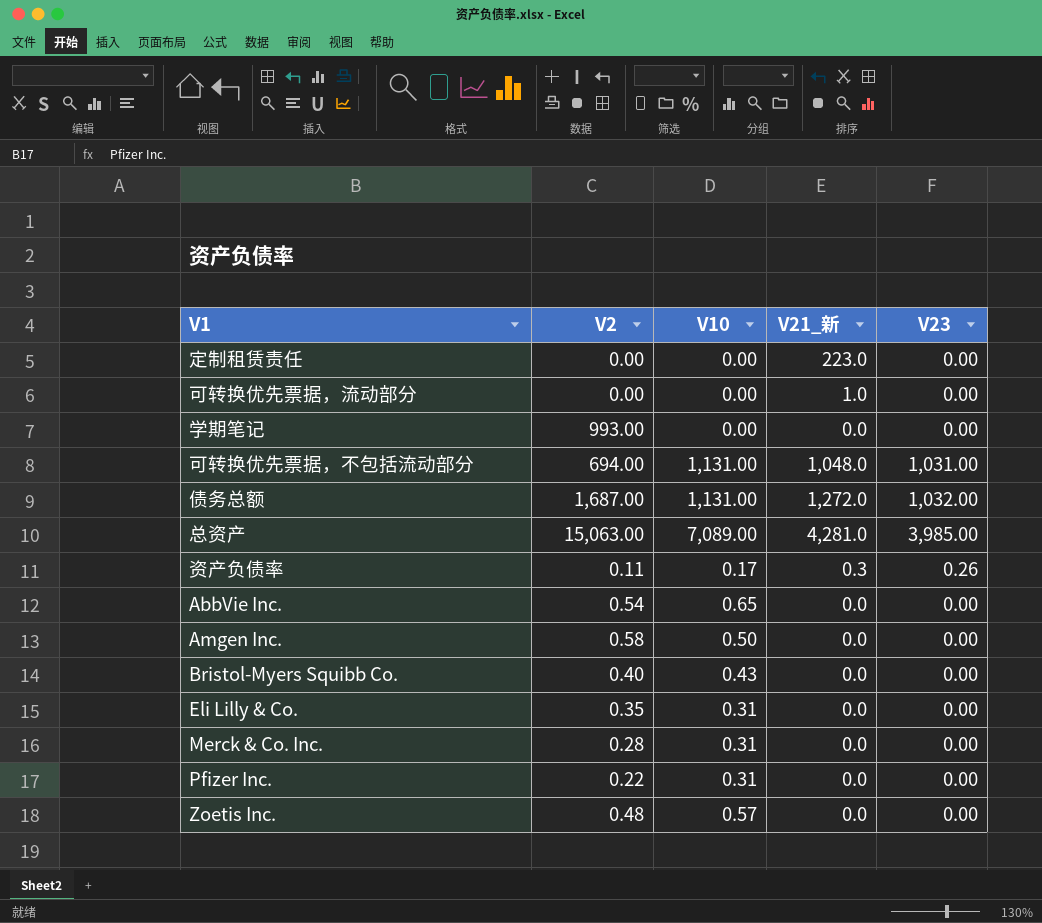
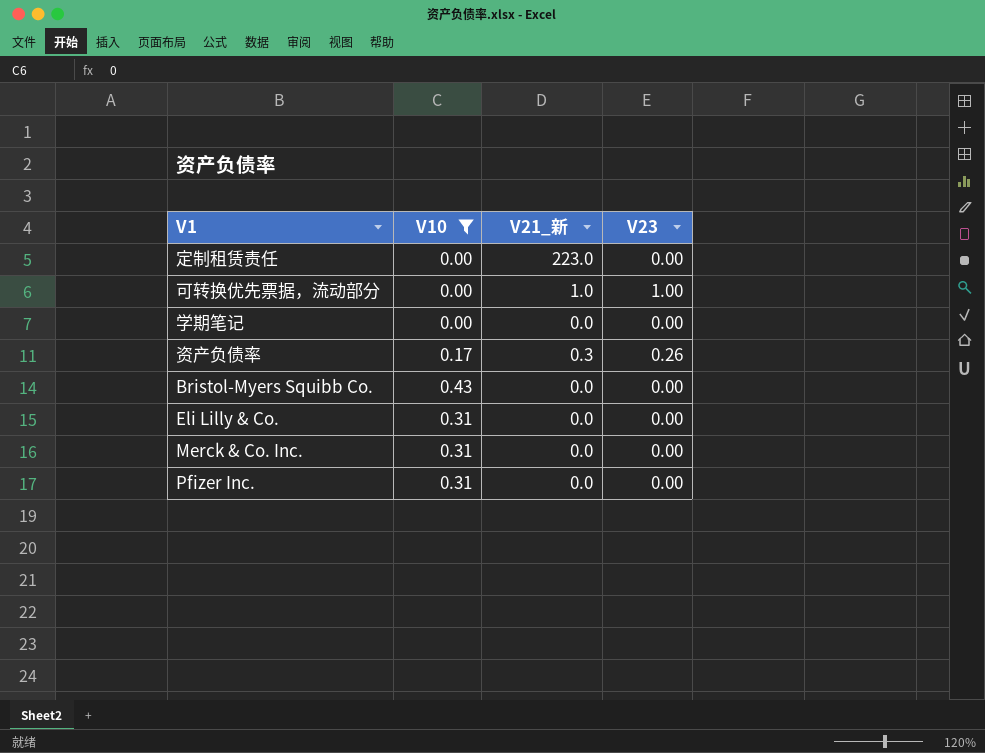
filter: none -> V10 <= 0.43
column V2 | position: 2 -> none
可转换优先票据，流动部分 | V23: 0.00 -> 1.00

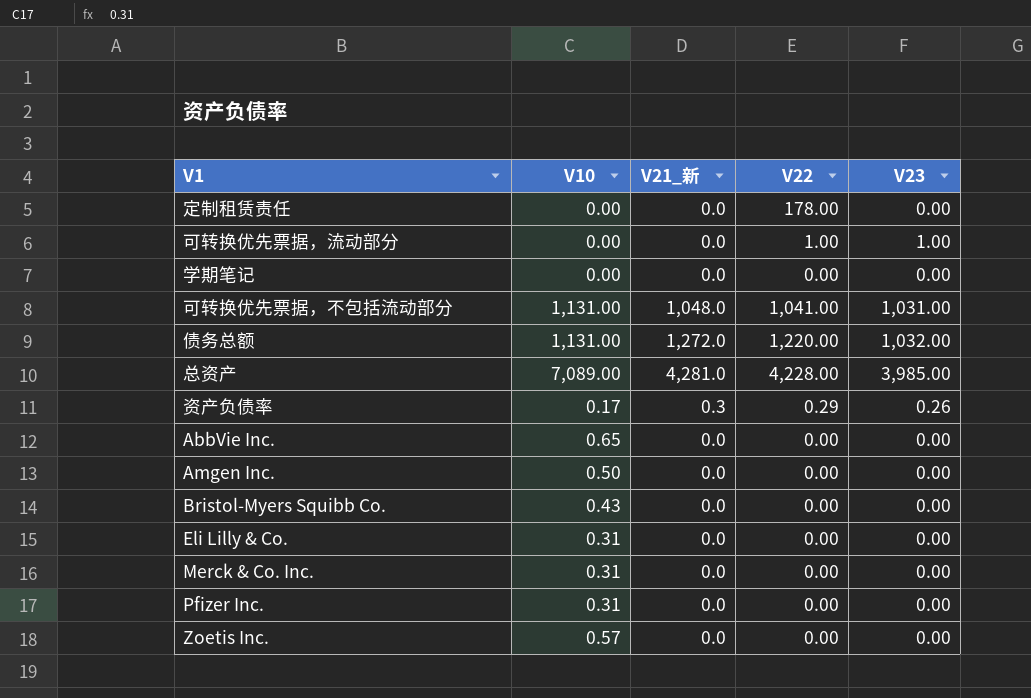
filter: V10 <= 0.43 -> none
column V22 | position: none -> 4
定制租赁责任 | V21_新: 223.0 -> 0.0
可转换优先票据，流动部分 | V21_新: 1.0 -> 0.0

